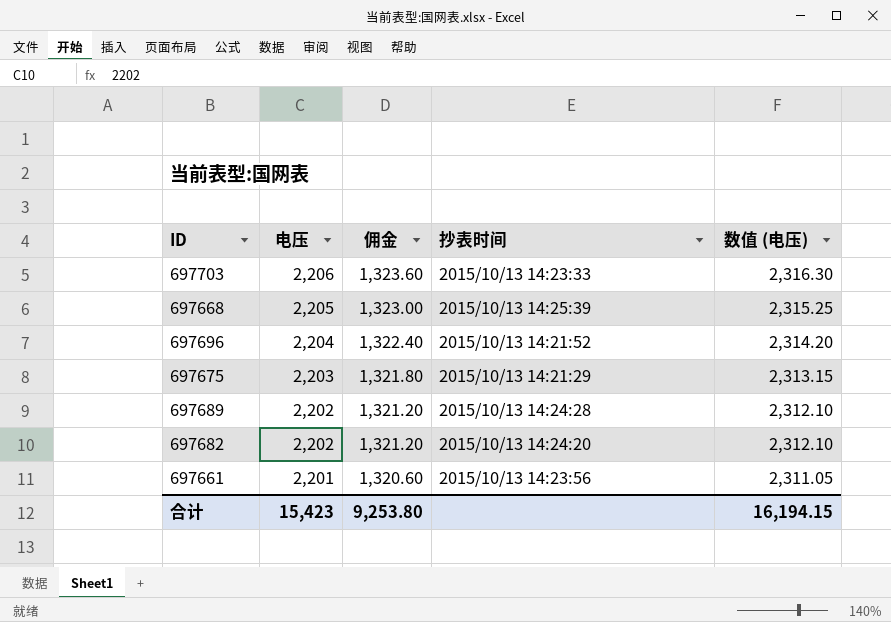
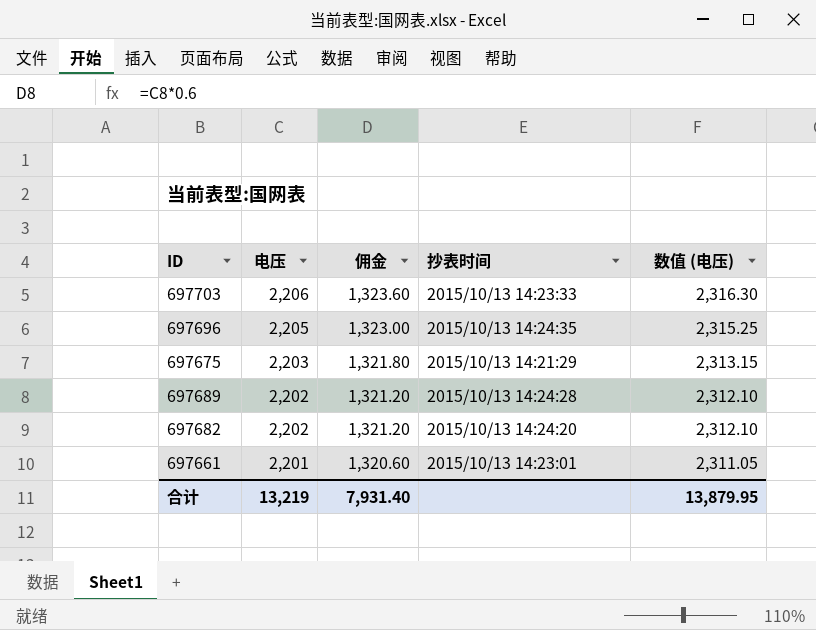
row 697668: 2,205 | 1,323.00 | 2015/10/13 14:25:39 | 2,315.25 -> none
697696 | 电压: 2,204 -> 2,205
697696 | 佣金: 1,322.40 -> 1,323.00
697696 | 抄表时间: 2015/10/13 14:21:52 -> 2015/10/13 14:24:35
697696 | 数值 (电压): 2,314.20 -> 2,315.25
697661 | 抄表时间: 2015/10/13 14:23:56 -> 2015/10/13 14:23:01
合计 | 电压: 15,423 -> 13,219
合计 | 佣金: 9,253.80 -> 7,931.40
合计 | 数值 (电压): 16,194.15 -> 13,879.95

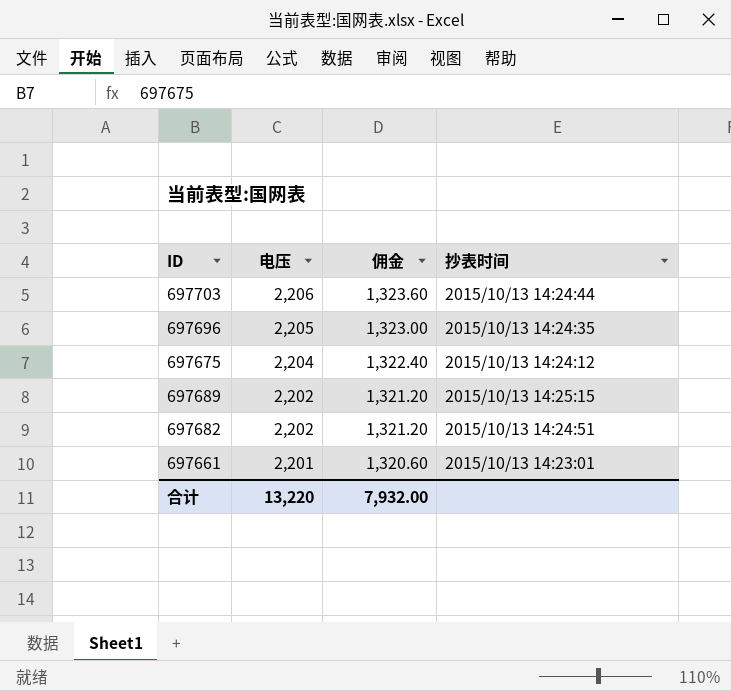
column 数值 (电压) | formula: [电压] * 1.05 -> none
697703 | 抄表时间: 2015/10/13 14:23:33 -> 2015/10/13 14:24:44
697675 | 电压: 2,203 -> 2,204
697675 | 佣金: 1,321.80 -> 1,322.40
697675 | 抄表时间: 2015/10/13 14:21:29 -> 2015/10/13 14:24:12
697689 | 抄表时间: 2015/10/13 14:24:28 -> 2015/10/13 14:25:15
697682 | 抄表时间: 2015/10/13 14:24:20 -> 2015/10/13 14:24:51
合计 | 电压: 13,219 -> 13,220
合计 | 佣金: 7,931.40 -> 7,932.00

